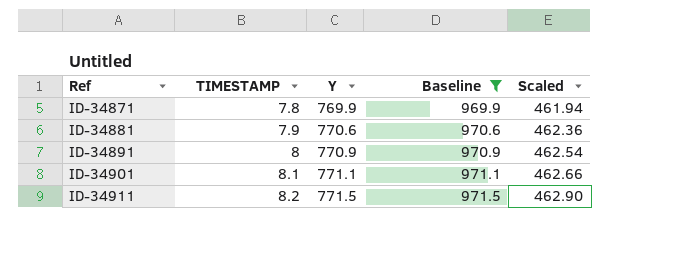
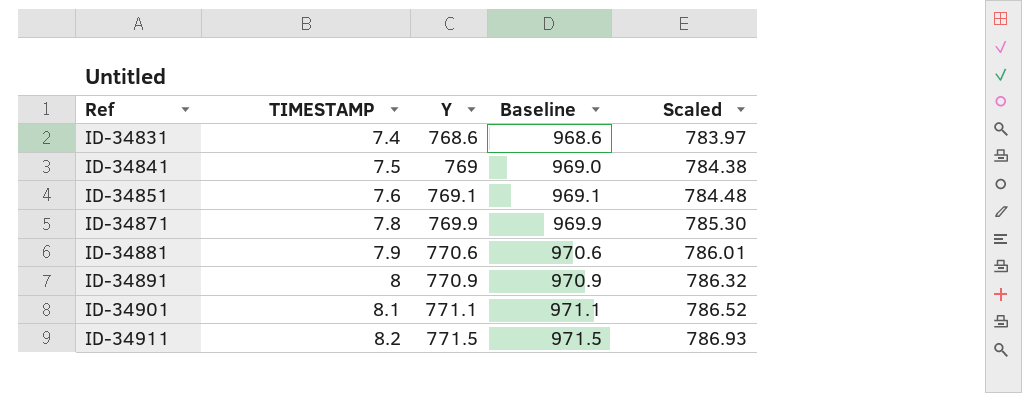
filter: Baseline >= 969.9 -> none
column Scaled | formula: [Y] * 0.6 -> [Y] * 1.02

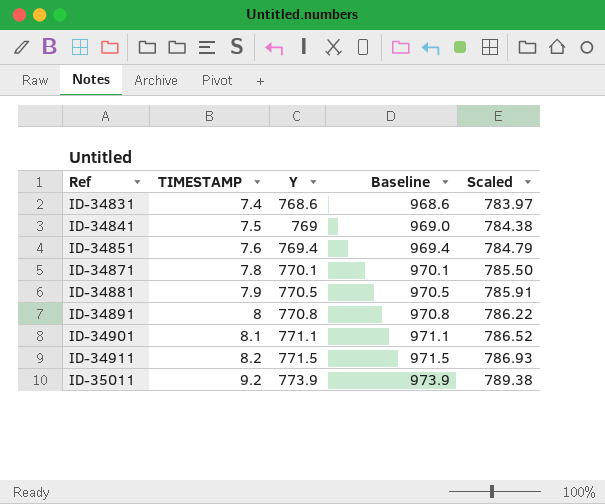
ID-34851 | Y: 769.1 -> 769.4
ID-34851 | Baseline: 969.1 -> 969.4
ID-34851 | Scaled: 784.48 -> 784.79
ID-34871 | Y: 769.9 -> 770.1
ID-34871 | Baseline: 969.9 -> 970.1
ID-34871 | Scaled: 785.30 -> 785.50
ID-34881 | Y: 770.6 -> 770.5
ID-34881 | Baseline: 970.6 -> 970.5
ID-34881 | Scaled: 786.01 -> 785.91
ID-34891 | Y: 770.9 -> 770.8
ID-34891 | Baseline: 970.9 -> 970.8
ID-34891 | Scaled: 786.32 -> 786.22
row ID-35011: none -> 9.2 | 773.9 | 973.9 | 789.38

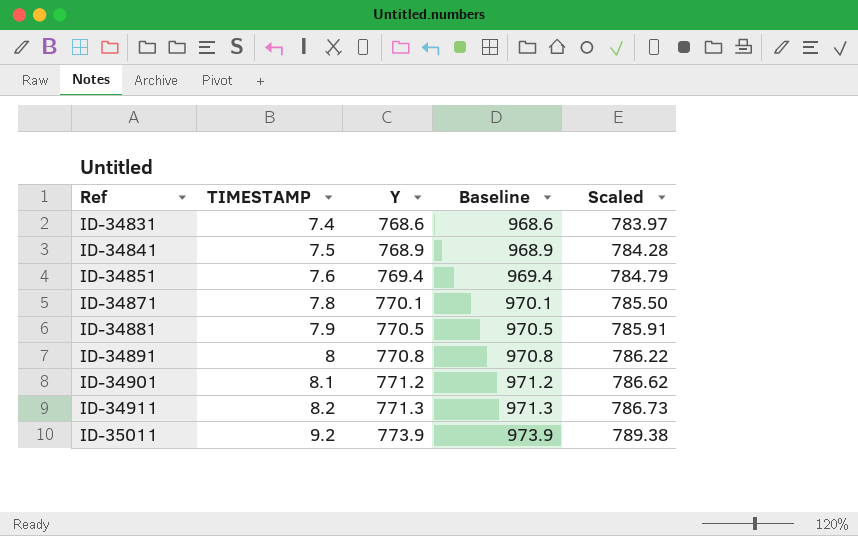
ID-34841 | Y: 769 -> 768.9
ID-34841 | Baseline: 969.0 -> 968.9
ID-34841 | Scaled: 784.38 -> 784.28
ID-34901 | Y: 771.1 -> 771.2
ID-34901 | Baseline: 971.1 -> 971.2
ID-34901 | Scaled: 786.52 -> 786.62
ID-34911 | Y: 771.5 -> 771.3
ID-34911 | Baseline: 971.5 -> 971.3
ID-34911 | Scaled: 786.93 -> 786.73

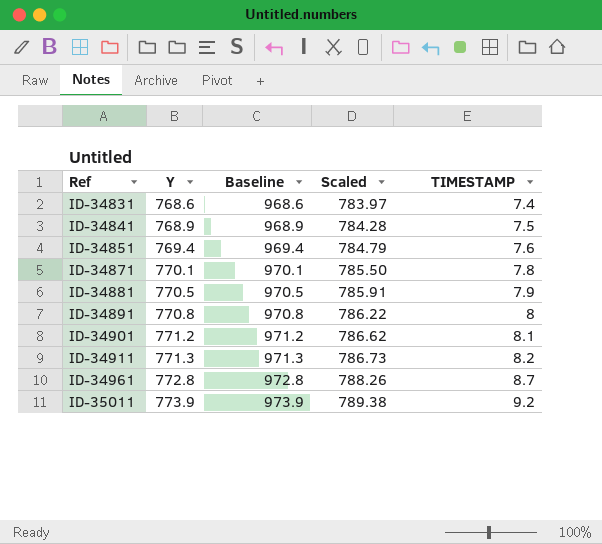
column TIMESTAMP | position: 2 -> 5
row ID-34961: none -> 772.8 | 972.8 | 788.26 | 8.7

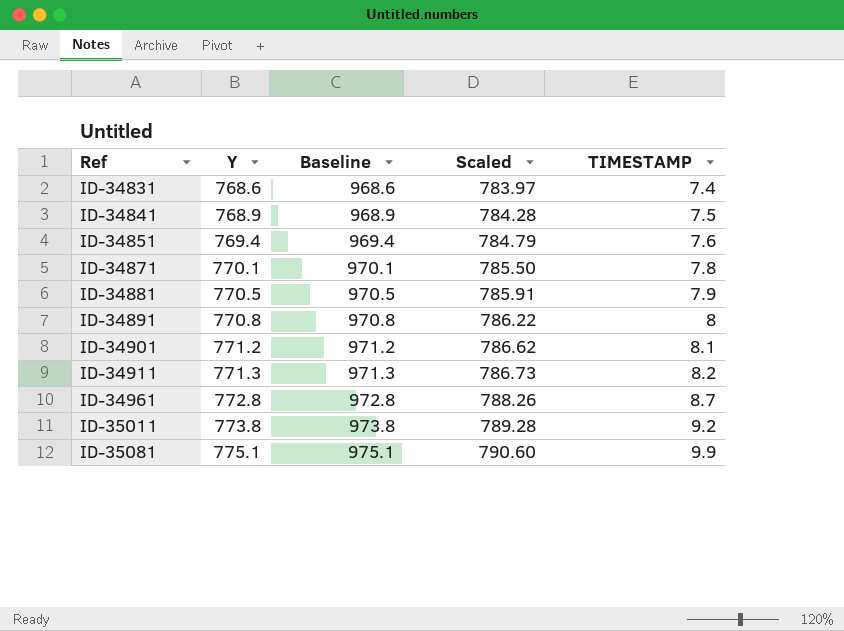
ID-35011 | Y: 773.9 -> 773.8
ID-35011 | Baseline: 973.9 -> 973.8
ID-35011 | Scaled: 789.38 -> 789.28
row ID-35081: none -> 775.1 | 975.1 | 790.60 | 9.9

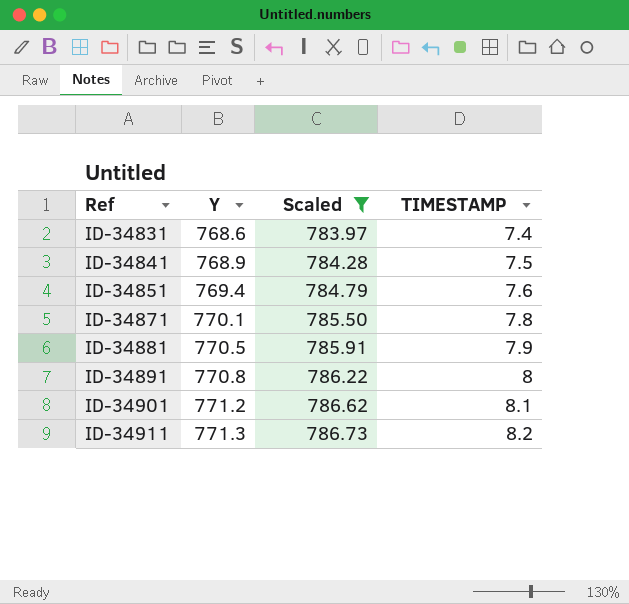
filter: none -> Scaled <= 786.73
column Baseline | formula: [Y] + 200 -> none

